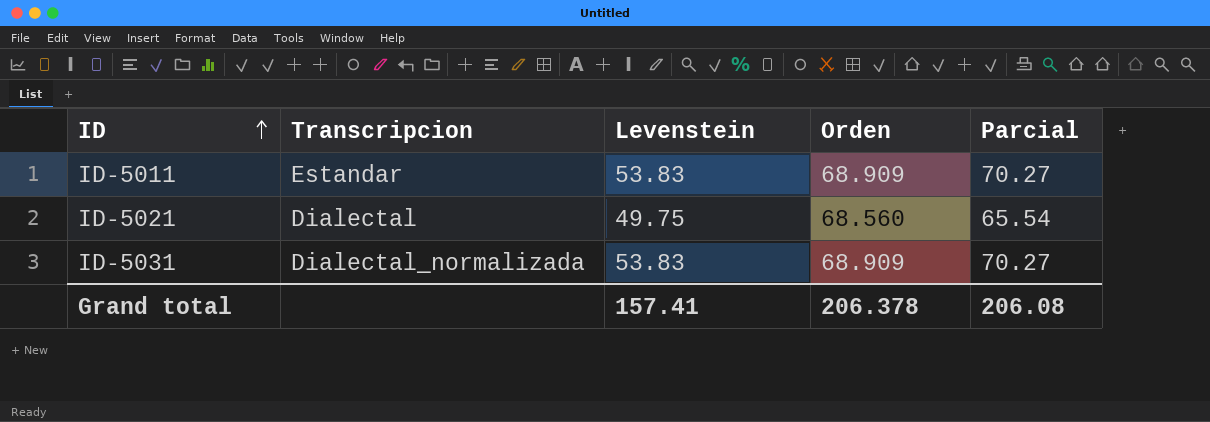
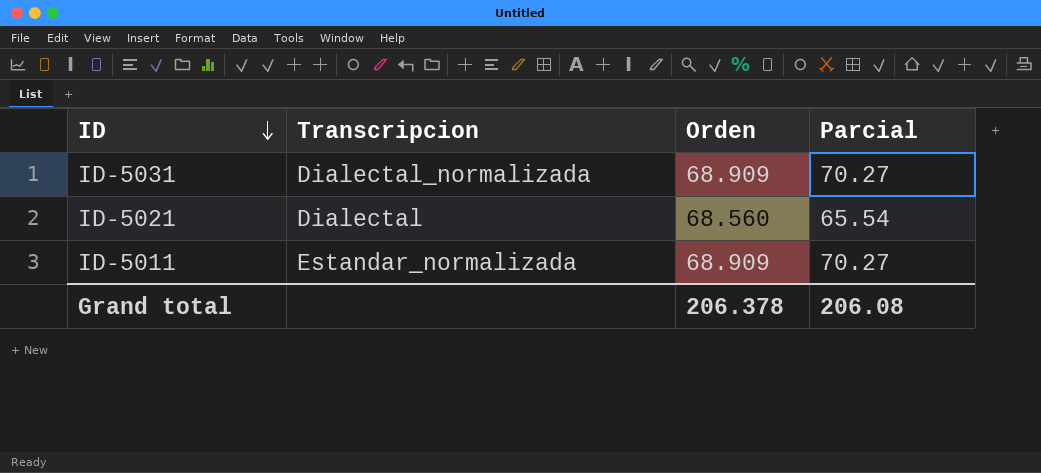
row order: ID ascending -> ID descending
column Levenstein | position: 3 -> none
ID-5011 | Transcripcion: Estandar -> Estandar_normalizada

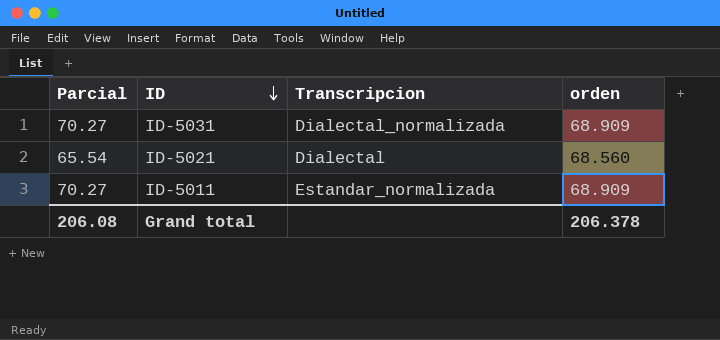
column Parcial | position: 4 -> 1
column name: Orden -> orden

